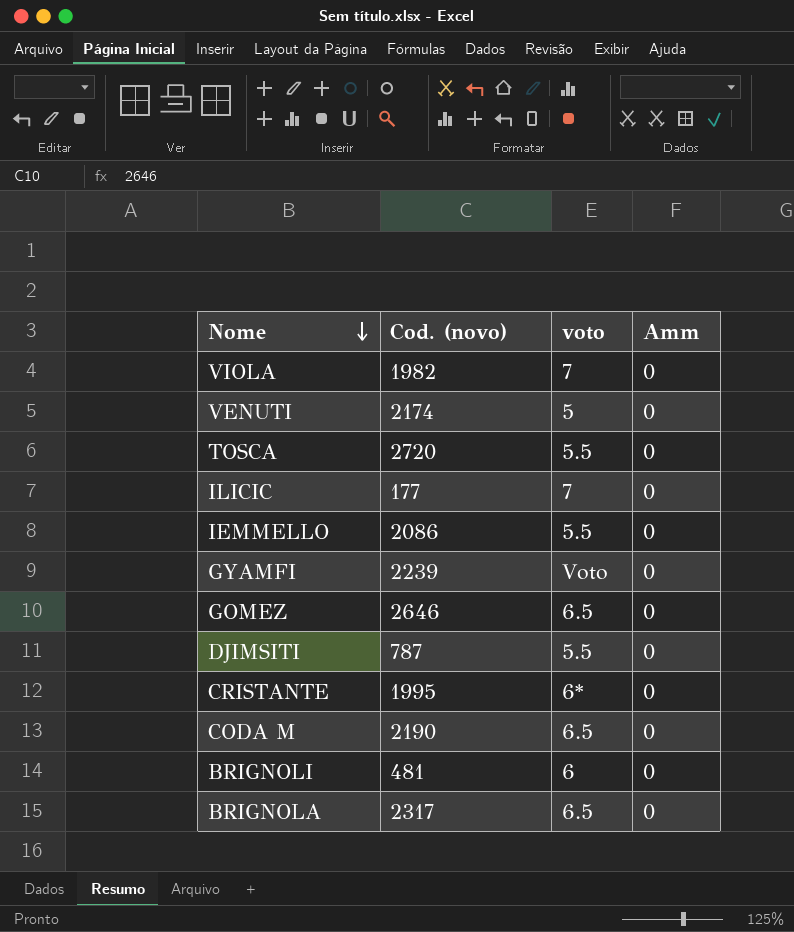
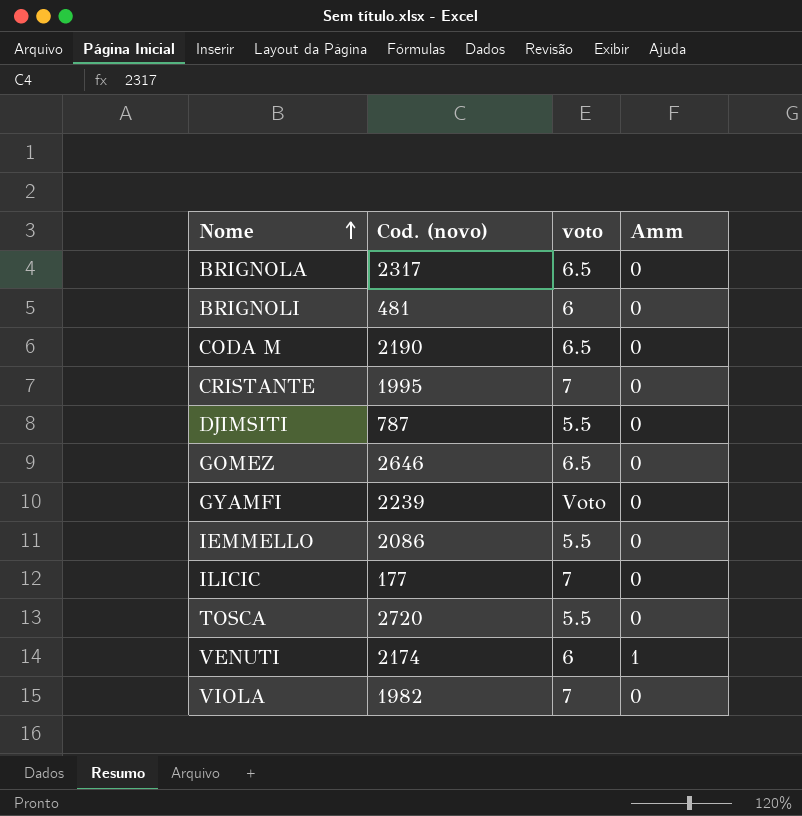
row order: Nome descending -> Nome ascending
CRISTANTE | voto: 6* -> 7
VENUTI | voto: 5 -> 6
VENUTI | Amm: 0 -> 1

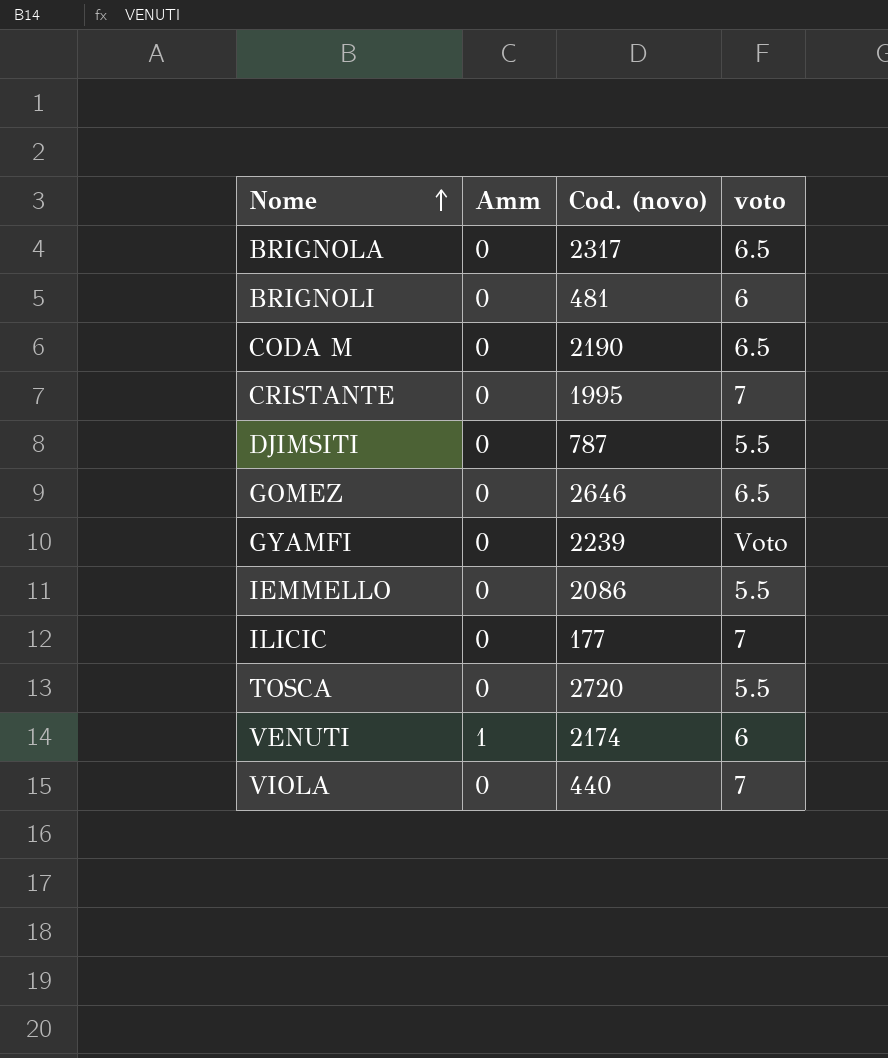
column Amm | position: 4 -> 2
VIOLA | Cod. (novo): 1982 -> 440

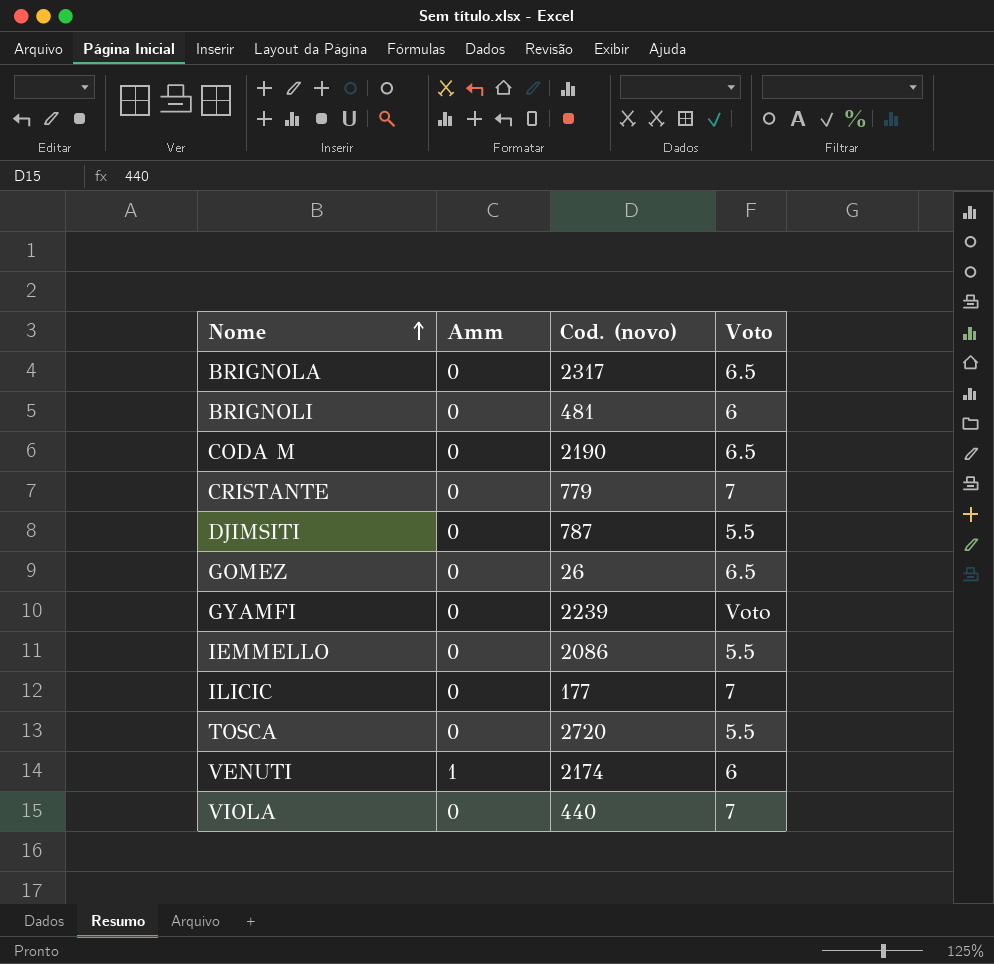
column name: voto -> Voto
CRISTANTE | Cod. (novo): 1995 -> 779
GOMEZ | Cod. (novo): 2646 -> 26

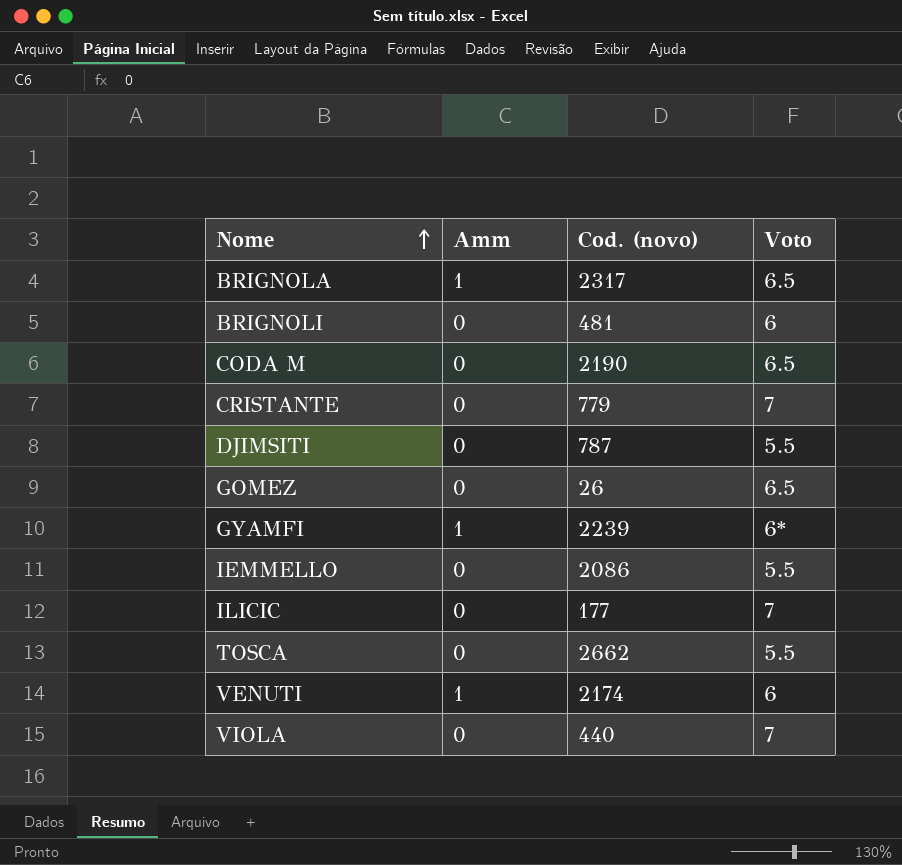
BRIGNOLA | Amm: 0 -> 1
GYAMFI | Amm: 0 -> 1
GYAMFI | Voto: Voto -> 6*
TOSCA | Cod. (novo): 2720 -> 2662

